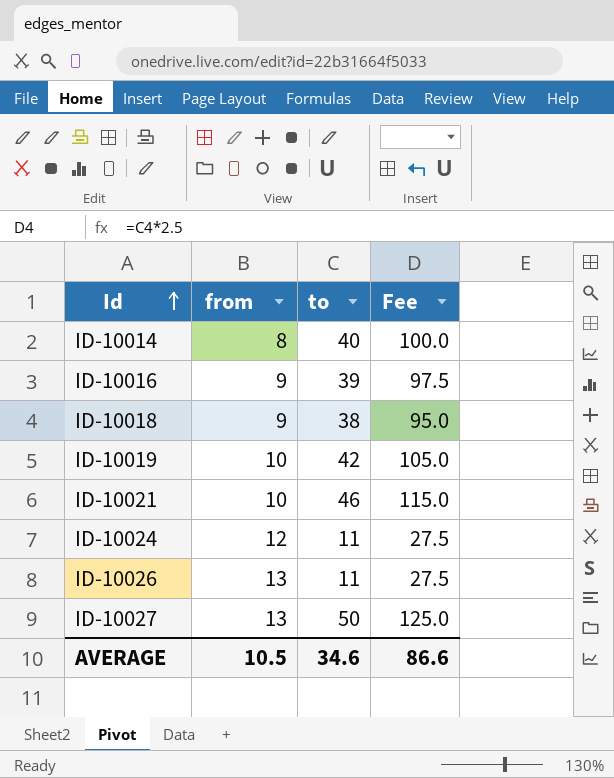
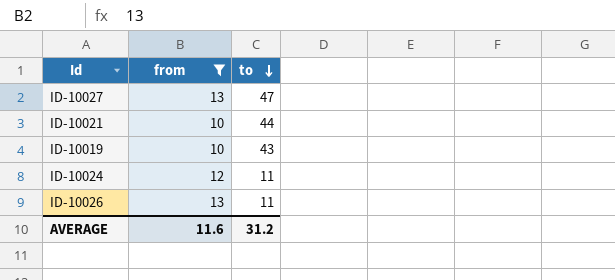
filter: none -> from >= 10
row order: Id ascending -> to descending
column Fee | formula: [to] * 2.5 -> none
ID-10027 | to: 50 -> 47
ID-10021 | to: 46 -> 44
ID-10019 | to: 42 -> 43
AVERAGE | from: 10.5 -> 11.6
AVERAGE | to: 34.6 -> 31.2

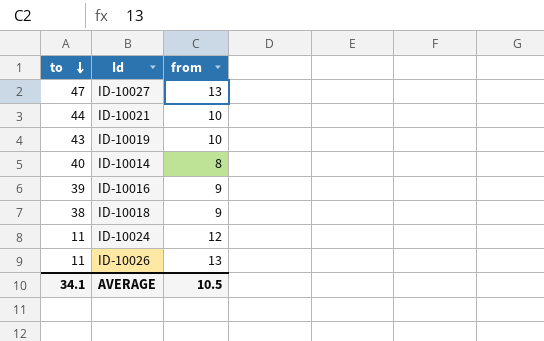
filter: from >= 10 -> none
column to | position: 3 -> 1
AVERAGE | to: 31.2 -> 34.1
AVERAGE | from: 11.6 -> 10.5

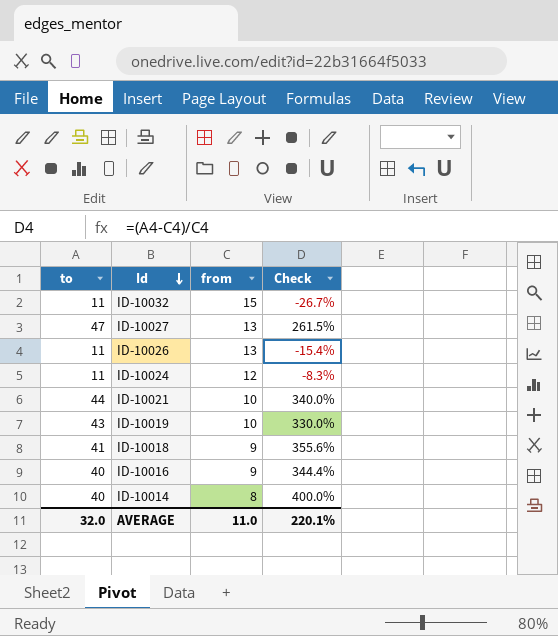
row order: to descending -> Id descending
column Check | formula: none -> ([to] - [from]) / [from]
row ID-10032: none -> 11 | 15 | -26.7%
ID-10018 | to: 38 -> 41
ID-10016 | to: 39 -> 40
AVERAGE | to: 34.1 -> 32.0
AVERAGE | from: 10.5 -> 11.0

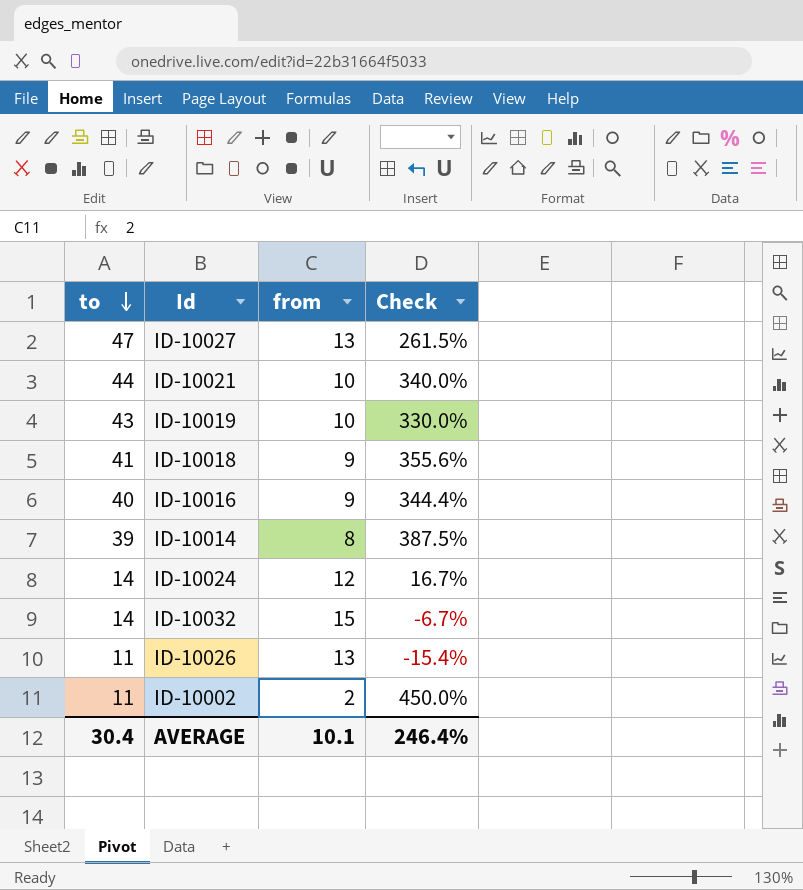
row order: Id descending -> to descending
ID-10014 | to: 40 -> 39
ID-10014 | Check: 400.0% -> 387.5%
ID-10024 | to: 11 -> 14
ID-10024 | Check: -8.3% -> 16.7%
ID-10032 | to: 11 -> 14
ID-10032 | Check: -26.7% -> -6.7%
row ID-10002: none -> 11 | 2 | 450.0%
AVERAGE | to: 32.0 -> 30.4
AVERAGE | from: 11.0 -> 10.1
AVERAGE | Check: 220.1% -> 246.4%

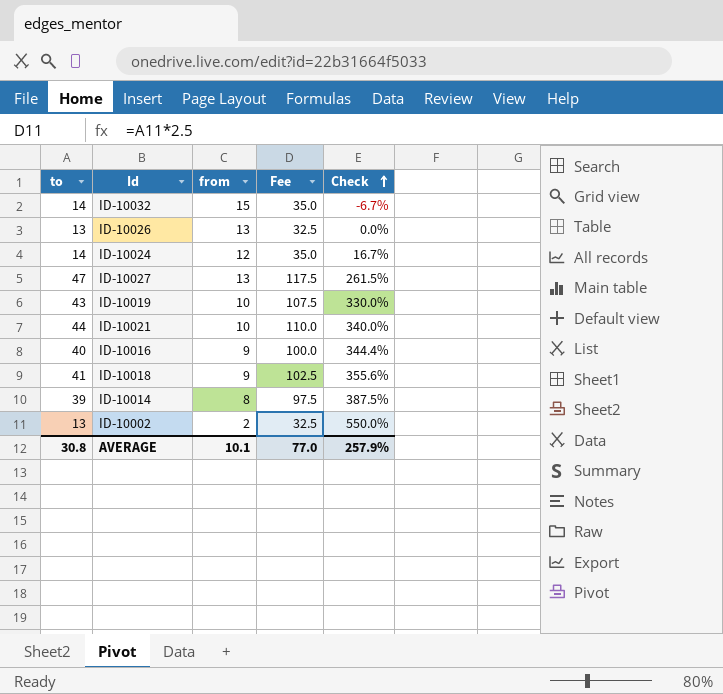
row order: to descending -> Check ascending
column Fee | formula: none -> [to] * 2.5
ID-10026 | to: 11 -> 13
ID-10026 | Check: -15.4% -> 0.0%
ID-10002 | to: 11 -> 13
ID-10002 | Check: 450.0% -> 550.0%
AVERAGE | to: 30.4 -> 30.8
AVERAGE | Check: 246.4% -> 257.9%

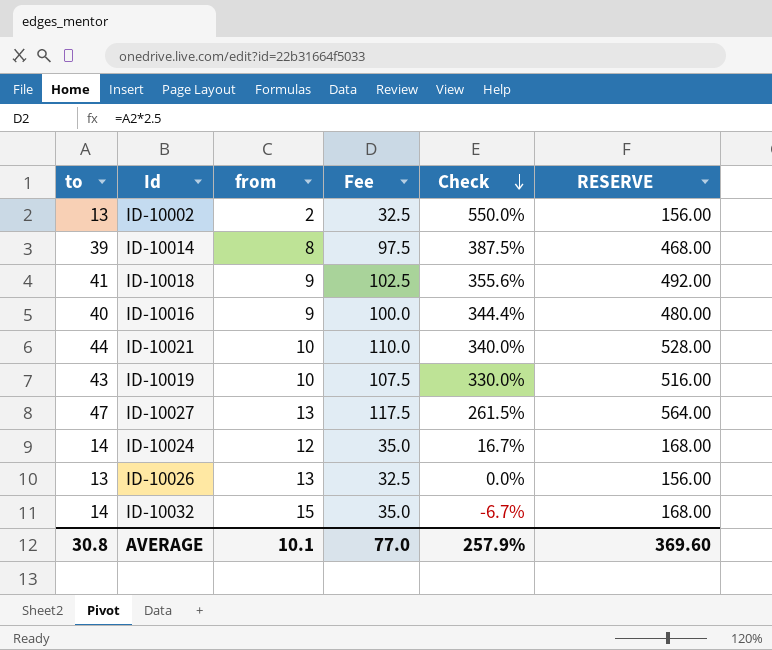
row order: Check ascending -> Check descending
column RESERVE | formula: none -> [to] * 12

